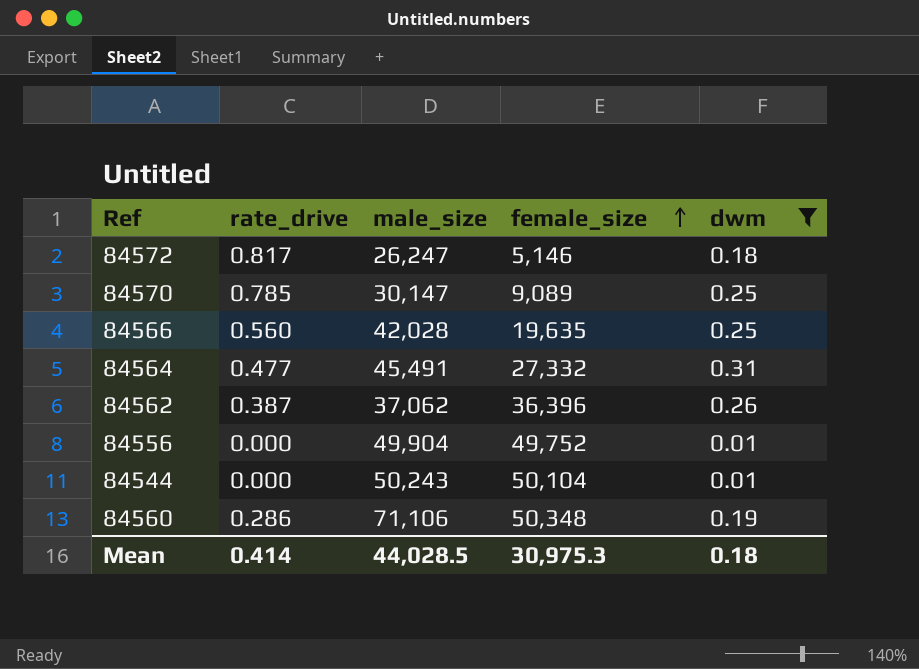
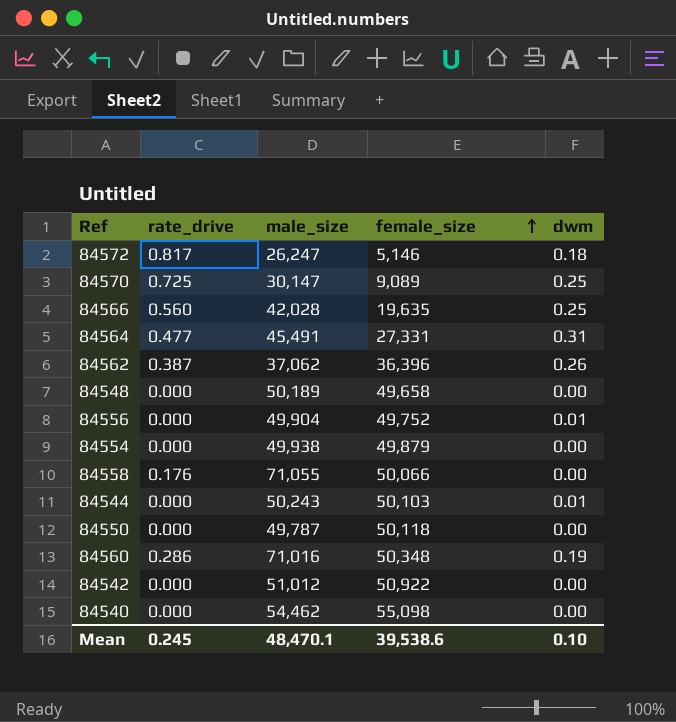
filter: dwm != 0.00 -> none
84570 | rate_drive: 0.785 -> 0.725
84564 | female_size: 27,332 -> 27,331
84544 | female_size: 50,104 -> 50,103
84560 | male_size: 71,106 -> 71,016
Mean | rate_drive: 0.414 -> 0.245
Mean | male_size: 44,028.5 -> 48,470.1
Mean | female_size: 30,975.3 -> 39,538.6
Mean | dwm: 0.18 -> 0.10

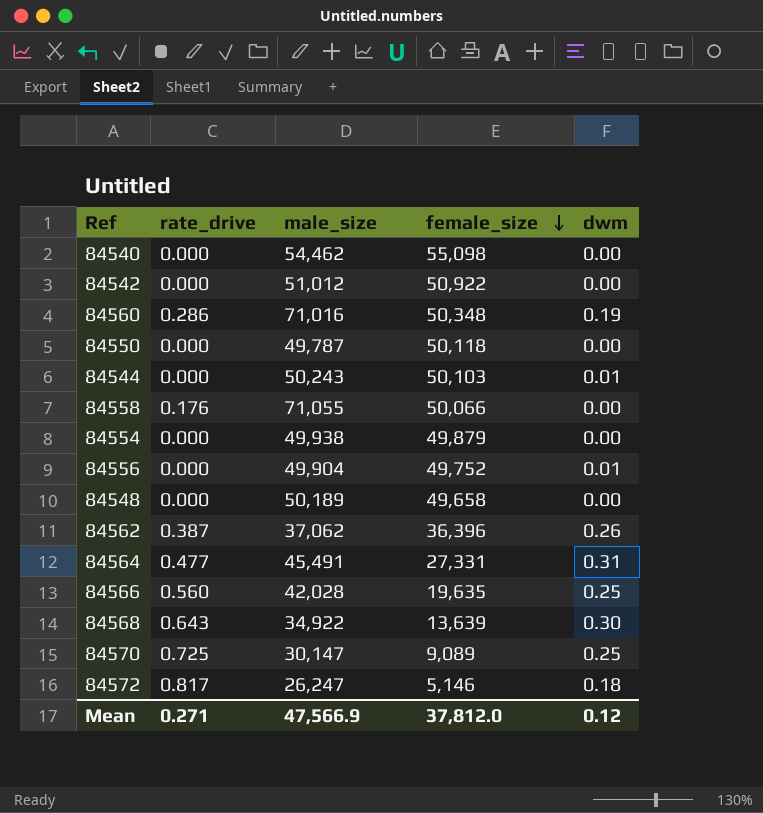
row order: female_size ascending -> female_size descending
row 84568: none -> 0.643 | 34,922 | 13,639 | 0.30
Mean | rate_drive: 0.245 -> 0.271
Mean | male_size: 48,470.1 -> 47,566.9
Mean | female_size: 39,538.6 -> 37,812.0
Mean | dwm: 0.10 -> 0.12

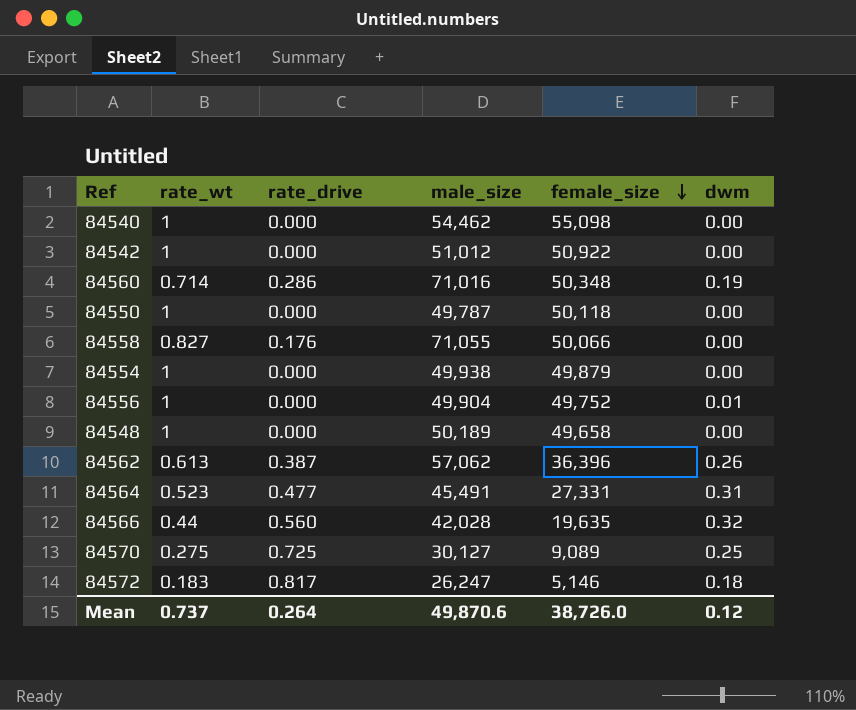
column rate_wt | position: none -> 2
row 84544: 0.000 | 50,243 | 50,103 | 0.01 -> none
row 84568: 0.643 | 34,922 | 13,639 | 0.30 -> none
84562 | male_size: 37,062 -> 57,062
84566 | dwm: 0.25 -> 0.32
84570 | male_size: 30,147 -> 30,127
Mean | rate_drive: 0.271 -> 0.264
Mean | male_size: 47,566.9 -> 49,870.6
Mean | female_size: 37,812.0 -> 38,726.0

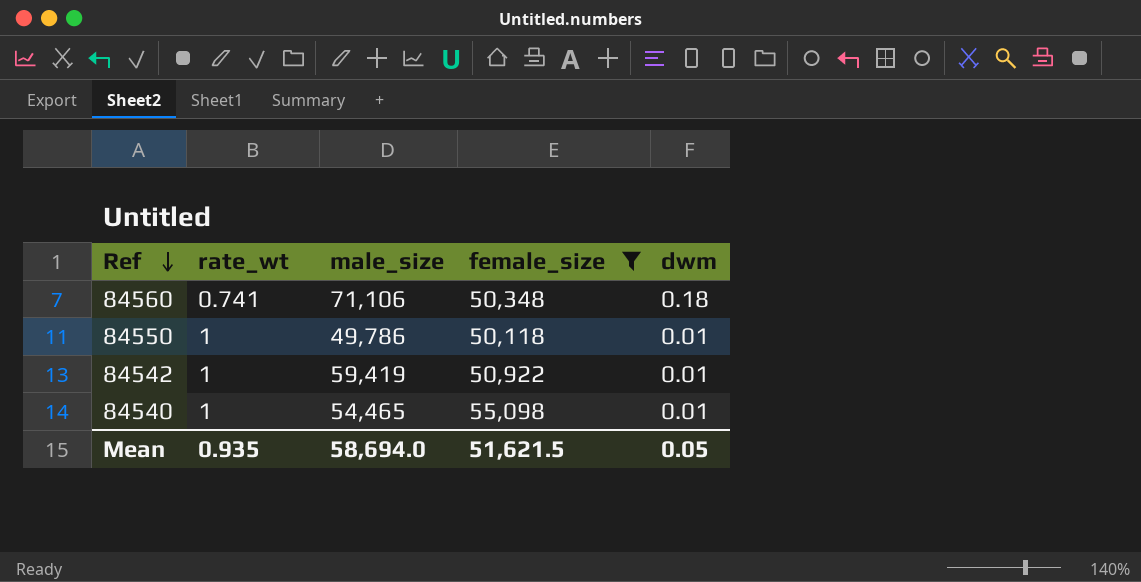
filter: none -> female_size >= 50,118
row order: female_size descending -> Ref descending
column rate_drive | position: 3 -> none
84560 | rate_wt: 0.714 -> 0.741
84560 | male_size: 71,016 -> 71,106
84560 | dwm: 0.19 -> 0.18
84550 | male_size: 49,787 -> 49,786
84550 | dwm: 0.00 -> 0.01
84542 | male_size: 51,012 -> 59,419
84542 | dwm: 0.00 -> 0.01
84540 | male_size: 54,462 -> 54,465
84540 | dwm: 0.00 -> 0.01
Mean | rate_wt: 0.737 -> 0.935
Mean | male_size: 49,870.6 -> 58,694.0
Mean | female_size: 38,726.0 -> 51,621.5
Mean | dwm: 0.12 -> 0.05

